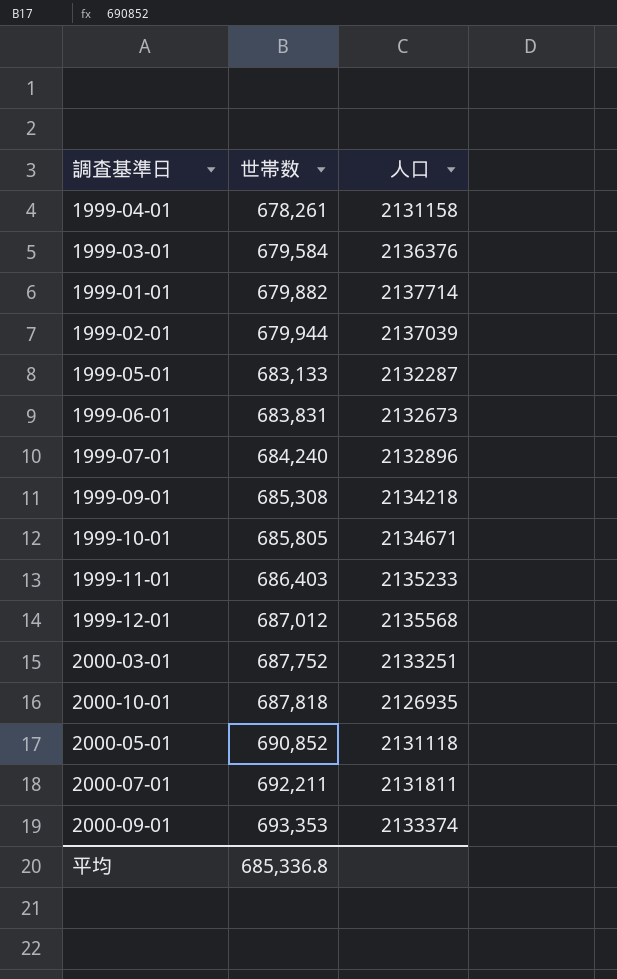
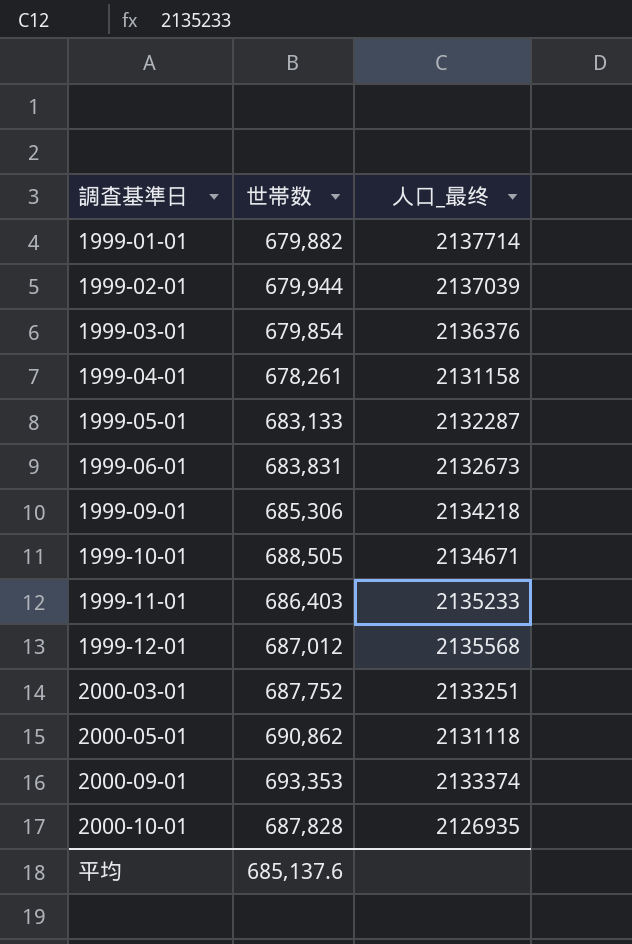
row order: 世帯数 ascending -> 調査基準日 ascending
column name: 人口 -> 人口_最终
row 1999-07-01: 684,240 | 2132896 -> none
row 2000-07-01: 692,211 | 2131811 -> none
1999-03-01 | 世帯数: 679,584 -> 679,854
1999-09-01 | 世帯数: 685,308 -> 685,306
1999-10-01 | 世帯数: 685,805 -> 688,505
2000-05-01 | 世帯数: 690,852 -> 690,862
2000-10-01 | 世帯数: 687,818 -> 687,828
平均 | 世帯数: 685,336.8 -> 685,137.6

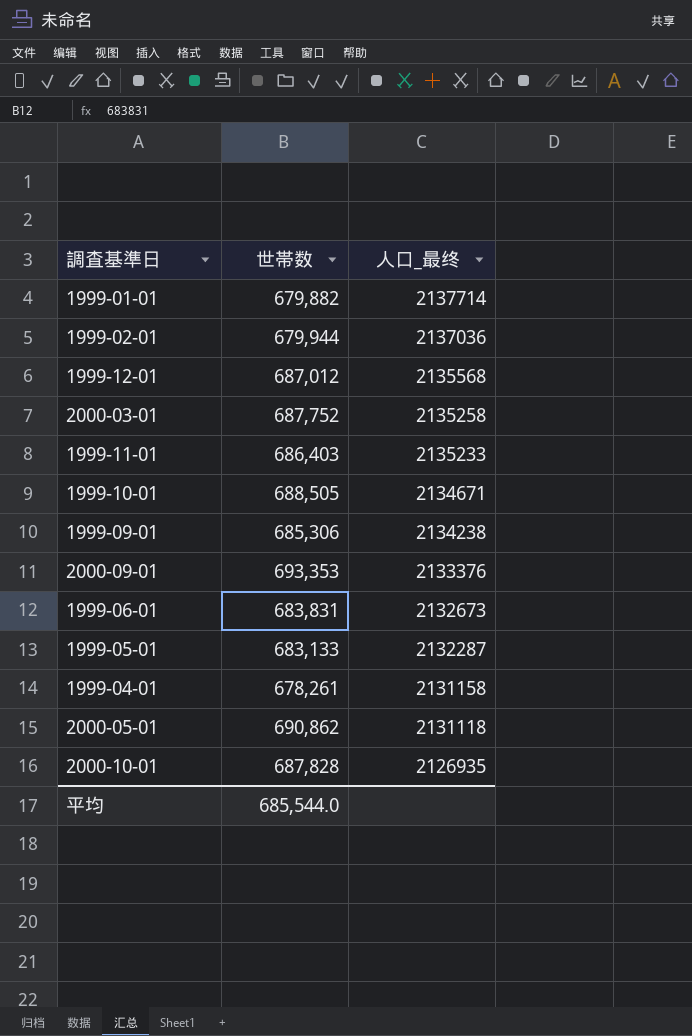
row order: 調査基準日 ascending -> 人口_最终 descending
row 1999-03-01: 679,854 | 2136376 -> none
1999-02-01 | 人口_最终: 2137039 -> 2137036
2000-03-01 | 人口_最终: 2133251 -> 2135258
1999-09-01 | 人口_最终: 2134218 -> 2134238
2000-09-01 | 人口_最终: 2133374 -> 2133376
平均 | 世帯数: 685,137.6 -> 685,544.0

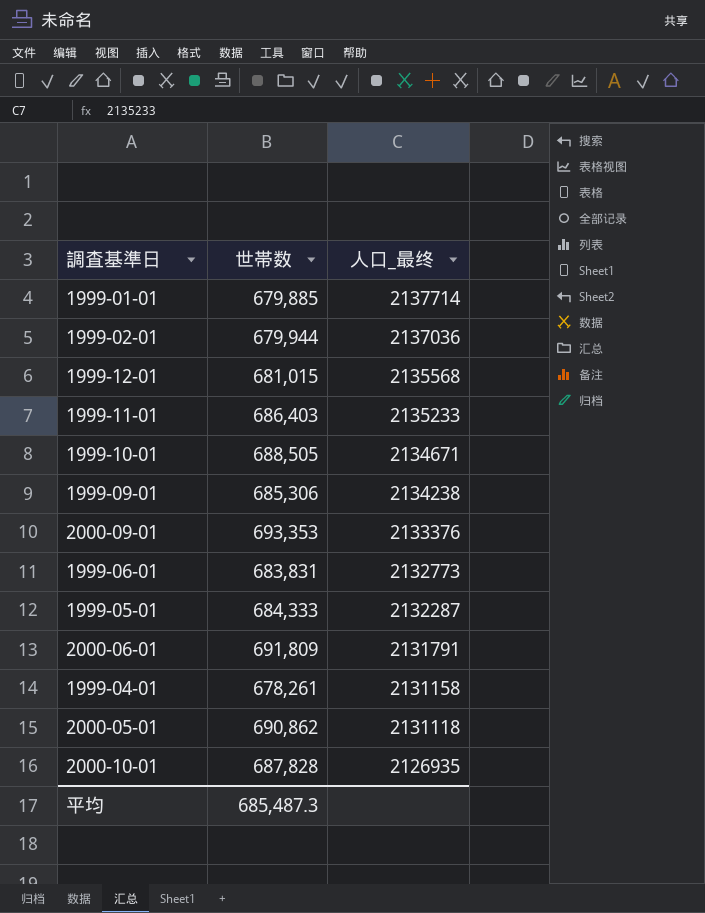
row 2000-03-01: 687,752 | 2135258 -> none
1999-01-01 | 世帯数: 679,882 -> 679,885
1999-12-01 | 世帯数: 687,012 -> 681,015
1999-06-01 | 人口_最终: 2132673 -> 2132773
1999-05-01 | 世帯数: 683,133 -> 684,333
row 2000-06-01: none -> 691,809 | 2131791
平均 | 世帯数: 685,544.0 -> 685,487.3

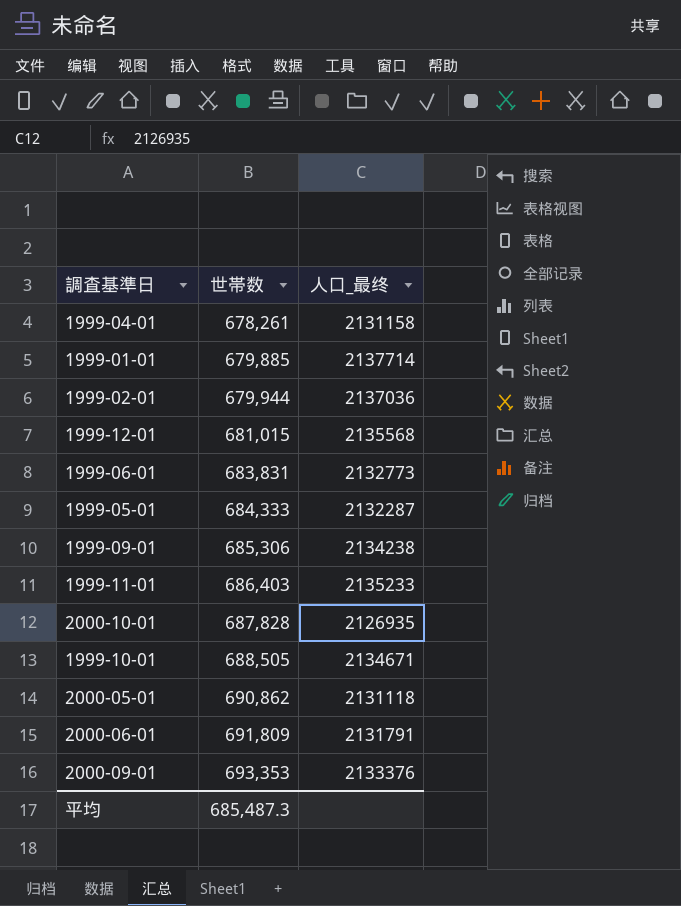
row order: 人口_最终 descending -> 世帯数 ascending

